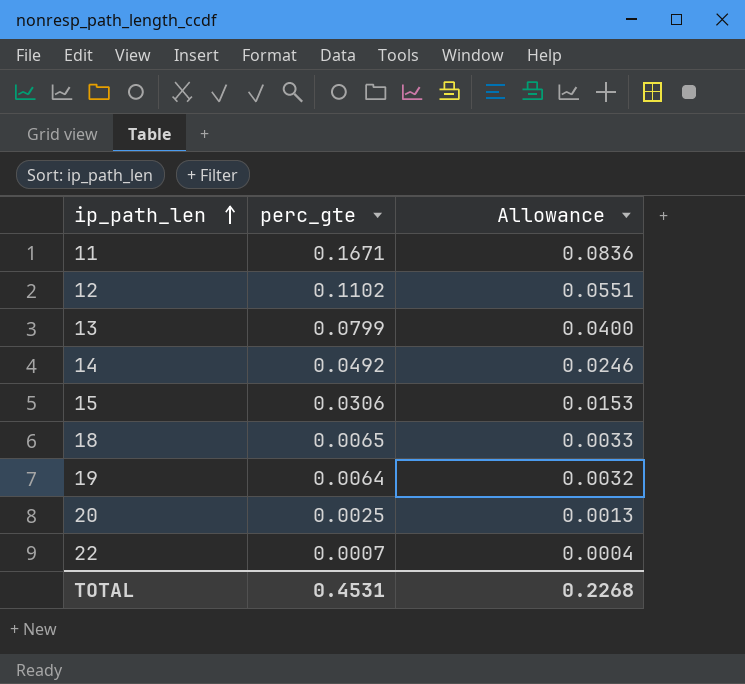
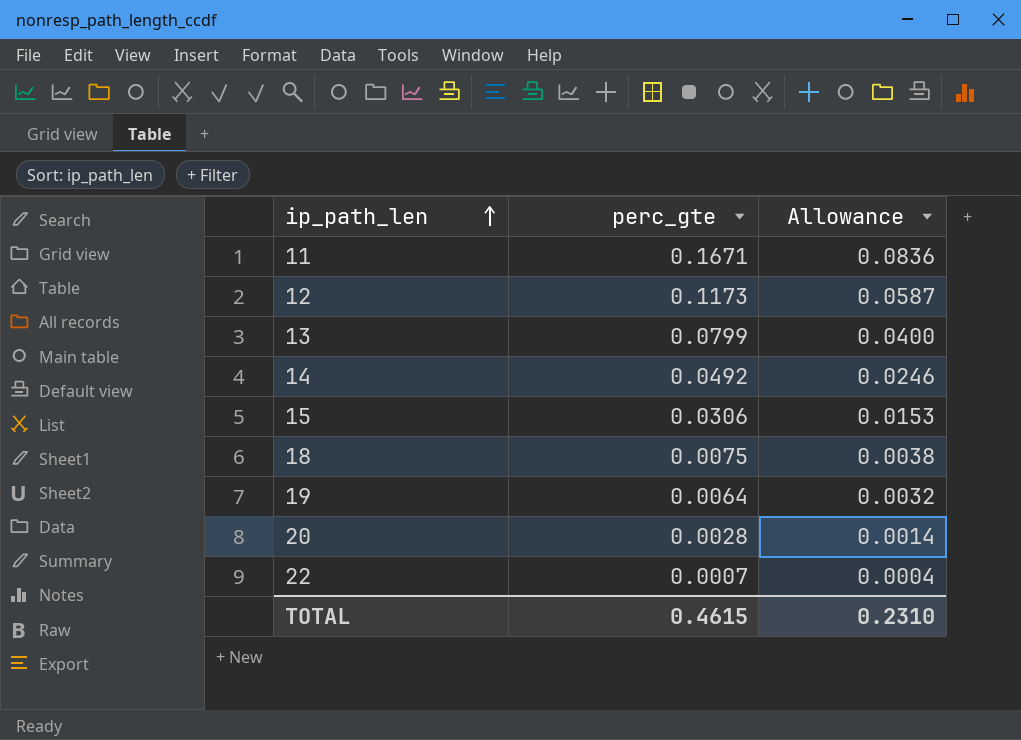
12 | perc_gte: 0.1102 -> 0.1173
12 | Allowance: 0.0551 -> 0.0587
18 | perc_gte: 0.0065 -> 0.0075
18 | Allowance: 0.0033 -> 0.0038
20 | perc_gte: 0.0025 -> 0.0028
20 | Allowance: 0.0013 -> 0.0014
TOTAL | perc_gte: 0.4531 -> 0.4615
TOTAL | Allowance: 0.2268 -> 0.2310

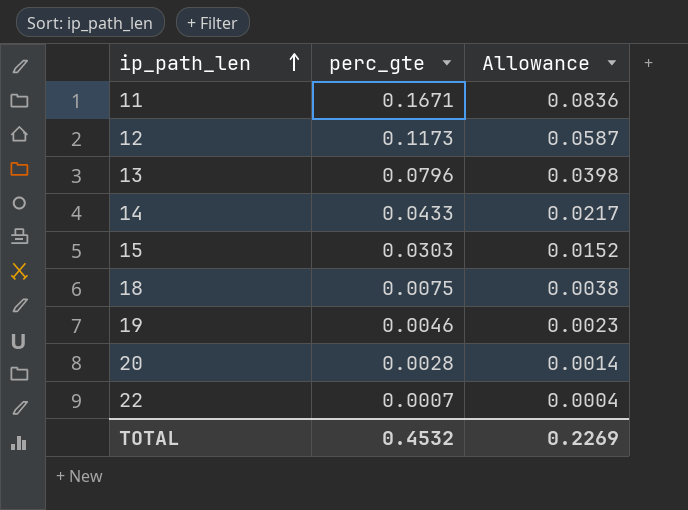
13 | perc_gte: 0.0799 -> 0.0796
13 | Allowance: 0.0400 -> 0.0398
14 | perc_gte: 0.0492 -> 0.0433
14 | Allowance: 0.0246 -> 0.0217
15 | perc_gte: 0.0306 -> 0.0303
15 | Allowance: 0.0153 -> 0.0152
19 | perc_gte: 0.0064 -> 0.0046
19 | Allowance: 0.0032 -> 0.0023
TOTAL | perc_gte: 0.4615 -> 0.4532
TOTAL | Allowance: 0.2310 -> 0.2269

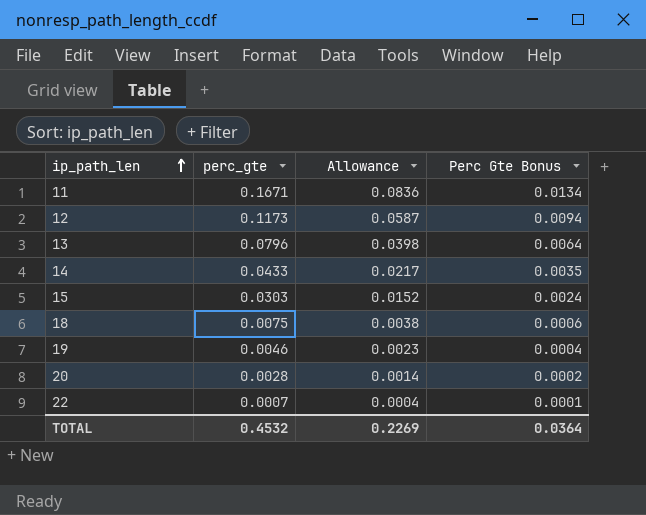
column Perc Gte Bonus | formula: none -> [perc_gte] * 0.08

